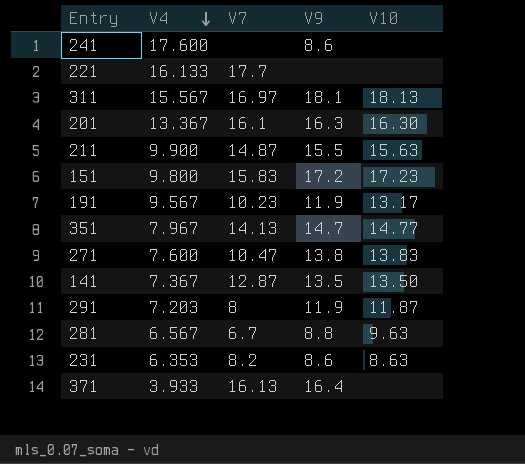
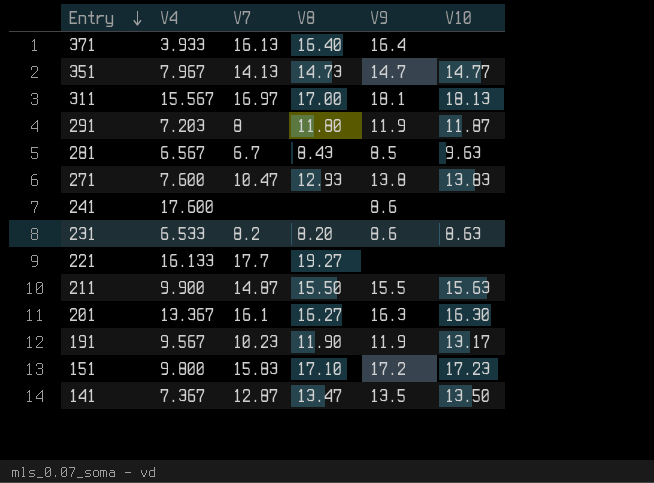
row order: V4 descending -> Entry descending
column V8 | position: none -> 4
281 | V9: 8.8 -> 8.5
231 | V4: 6.353 -> 6.533

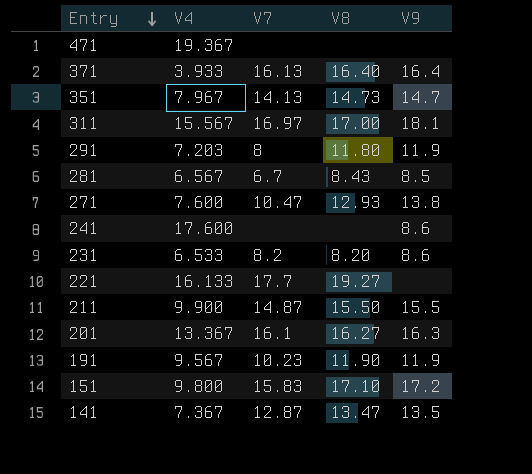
column V10 | position: 6 -> none
row 471: none -> 19.367 | none | none | none

